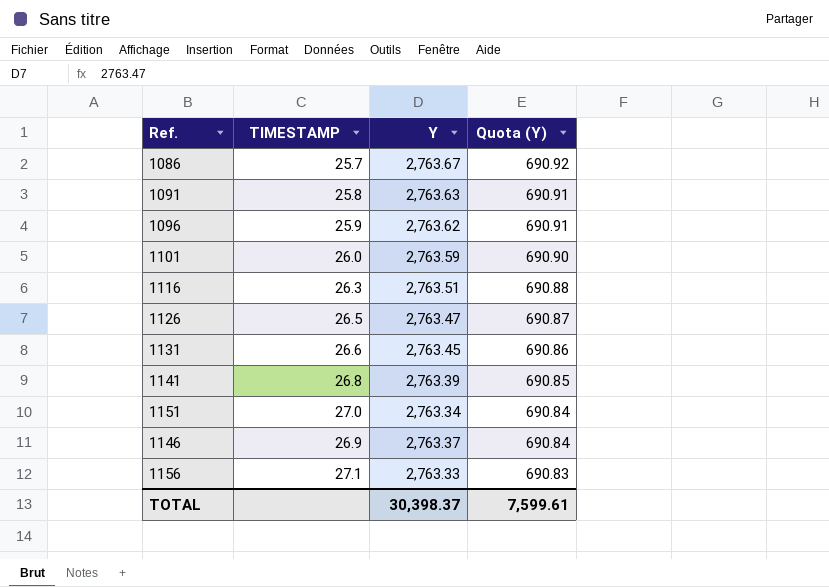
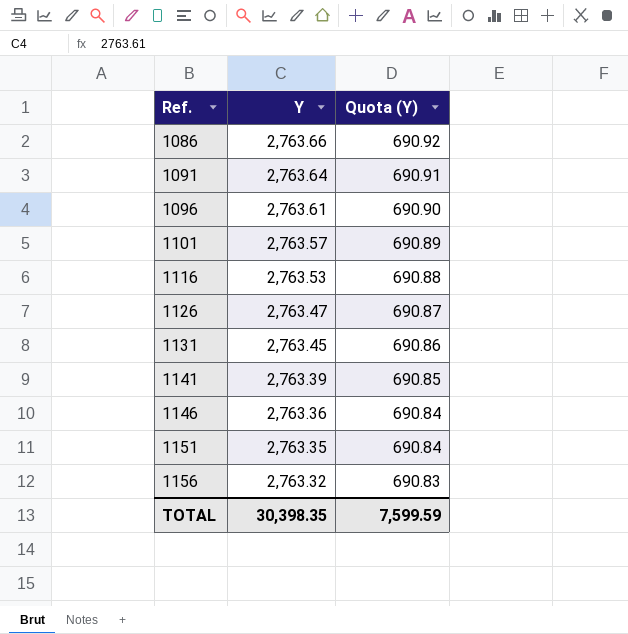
row order: Quota (Y) descending -> Ref. ascending
column TIMESTAMP | position: 2 -> none
1086 | Y: 2,763.67 -> 2,763.66
1091 | Y: 2,763.63 -> 2,763.64
1096 | Y: 2,763.62 -> 2,763.61
1096 | Quota (Y): 690.91 -> 690.90
1101 | Y: 2,763.59 -> 2,763.57
1101 | Quota (Y): 690.90 -> 690.89
1116 | Y: 2,763.51 -> 2,763.53
1146 | Y: 2,763.37 -> 2,763.36
1151 | Y: 2,763.34 -> 2,763.35
1156 | Y: 2,763.33 -> 2,763.32
TOTAL | Y: 30,398.37 -> 30,398.35
TOTAL | Quota (Y): 7,599.61 -> 7,599.59

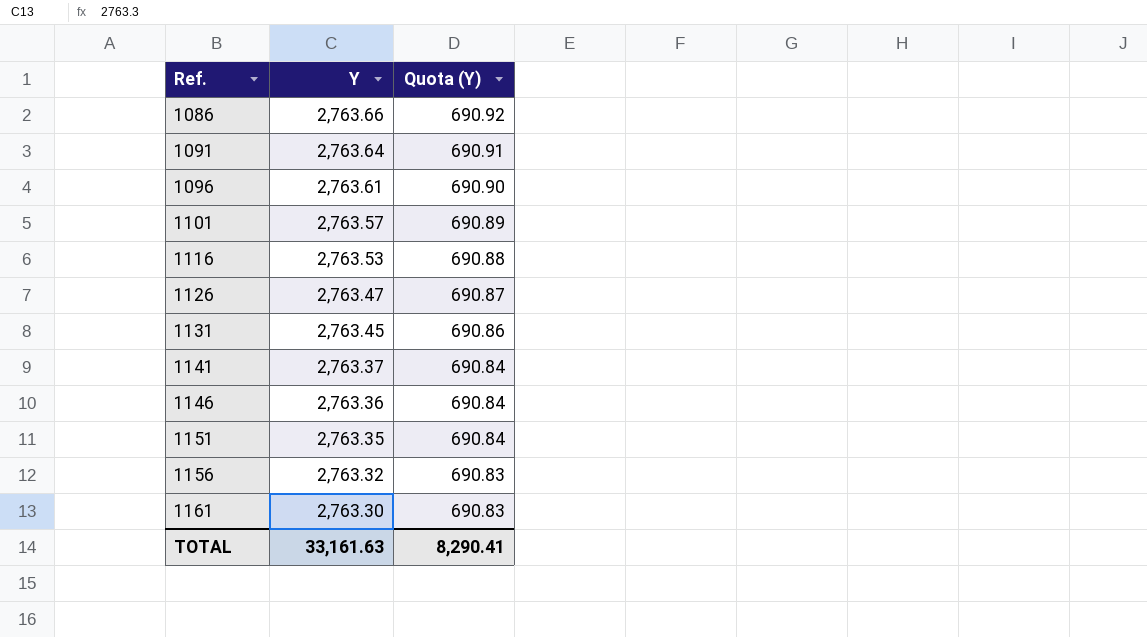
1141 | Y: 2,763.39 -> 2,763.37
1141 | Quota (Y): 690.85 -> 690.84
row 1161: none -> 2,763.30 | 690.83
TOTAL | Y: 30,398.35 -> 33,161.63
TOTAL | Quota (Y): 7,599.59 -> 8,290.41

